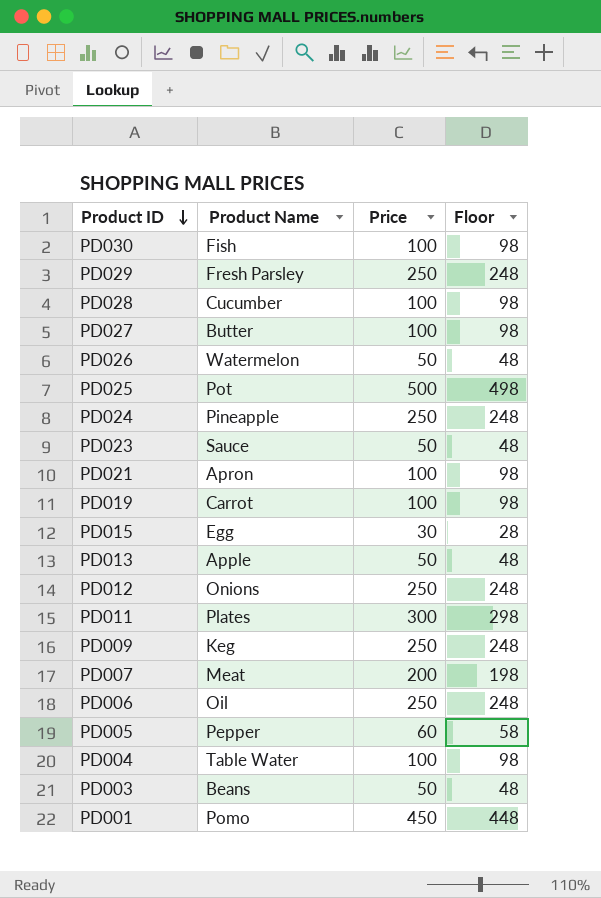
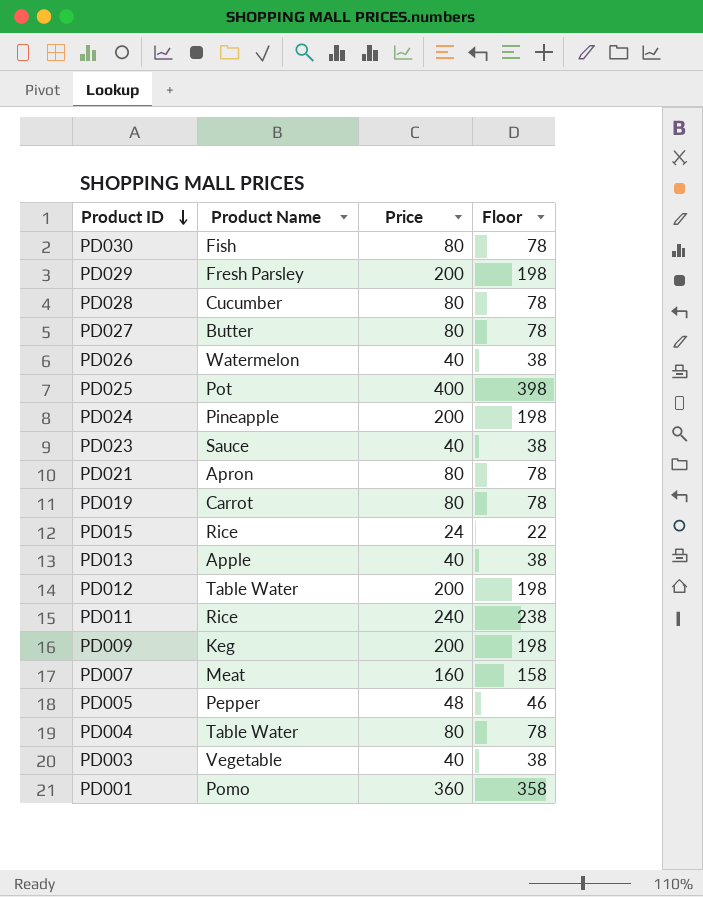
row PD006: Oil | 250 | 248 -> none
PD030 | Price: 100 -> 80
PD030 | Floor: 98 -> 78
PD029 | Price: 250 -> 200
PD029 | Floor: 248 -> 198
PD028 | Price: 100 -> 80
PD028 | Floor: 98 -> 78
PD027 | Price: 100 -> 80
PD027 | Floor: 98 -> 78
PD026 | Price: 50 -> 40
PD026 | Floor: 48 -> 38
PD025 | Price: 500 -> 400
PD025 | Floor: 498 -> 398
PD024 | Price: 250 -> 200
PD024 | Floor: 248 -> 198
PD023 | Price: 50 -> 40
PD023 | Floor: 48 -> 38
PD021 | Price: 100 -> 80
PD021 | Floor: 98 -> 78
PD019 | Price: 100 -> 80
PD019 | Floor: 98 -> 78
PD015 | Product Name: Egg -> Rice
PD015 | Price: 30 -> 24
PD015 | Floor: 28 -> 22
PD013 | Price: 50 -> 40
PD013 | Floor: 48 -> 38
PD012 | Product Name: Onions -> Table Water
PD012 | Price: 250 -> 200
PD012 | Floor: 248 -> 198
PD011 | Product Name: Plates -> Rice
PD011 | Price: 300 -> 240
PD011 | Floor: 298 -> 238
PD009 | Price: 250 -> 200
PD009 | Floor: 248 -> 198
PD007 | Price: 200 -> 160
PD007 | Floor: 198 -> 158
PD005 | Price: 60 -> 48
PD005 | Floor: 58 -> 46
PD004 | Price: 100 -> 80
PD004 | Floor: 98 -> 78
PD003 | Product Name: Beans -> Vegetable
PD003 | Price: 50 -> 40
PD003 | Floor: 48 -> 38
PD001 | Price: 450 -> 360
PD001 | Floor: 448 -> 358

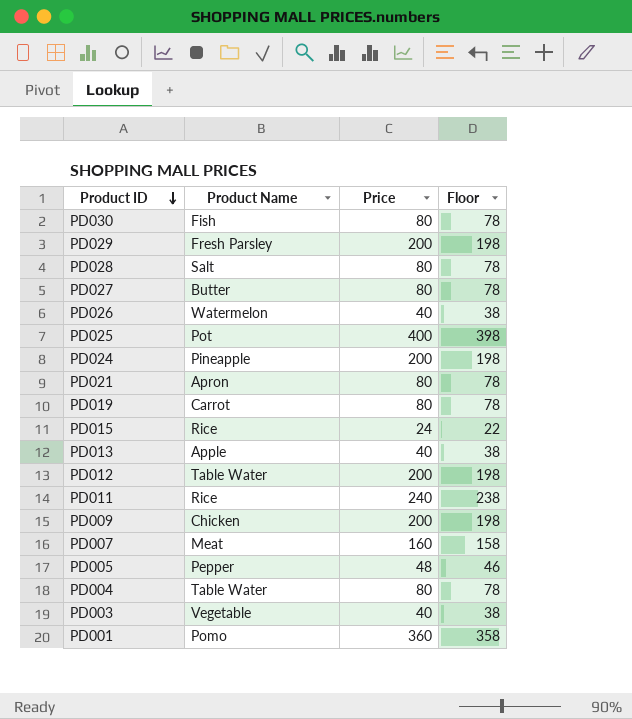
row PD023: Sauce | 40 | 38 -> none
PD028 | Product Name: Cucumber -> Salt
PD009 | Product Name: Keg -> Chicken

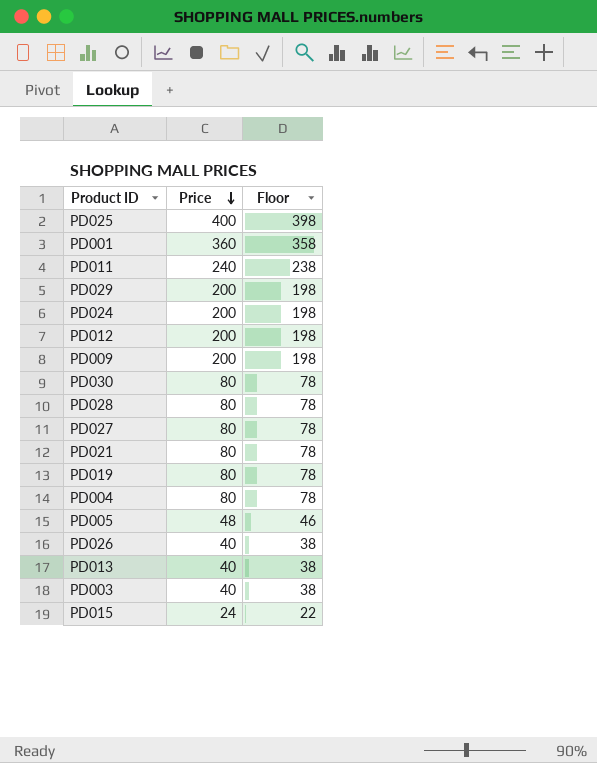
row order: Product ID descending -> Price descending
column Product Name | position: 2 -> none
row PD007: Meat | 160 | 158 -> none

